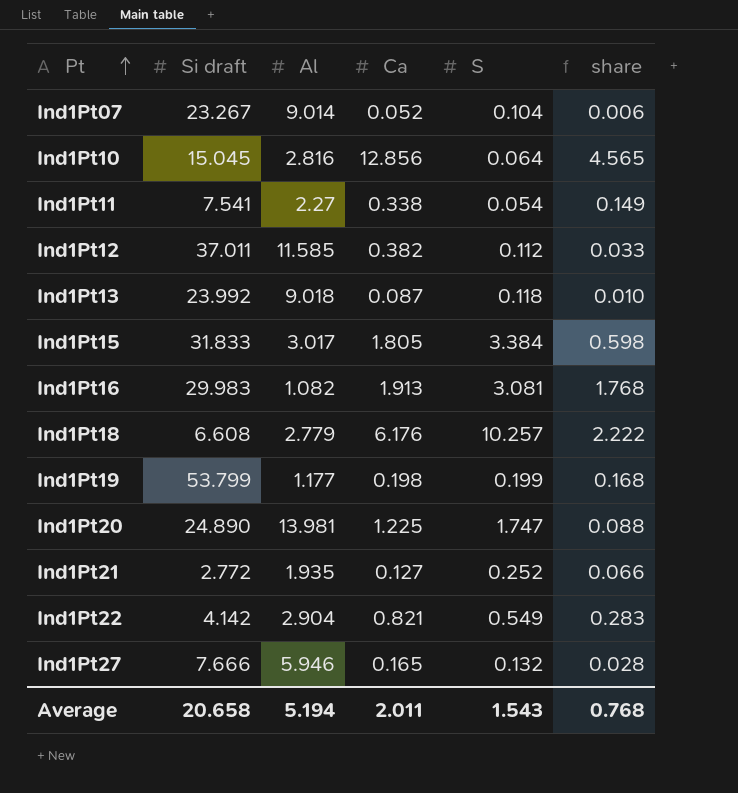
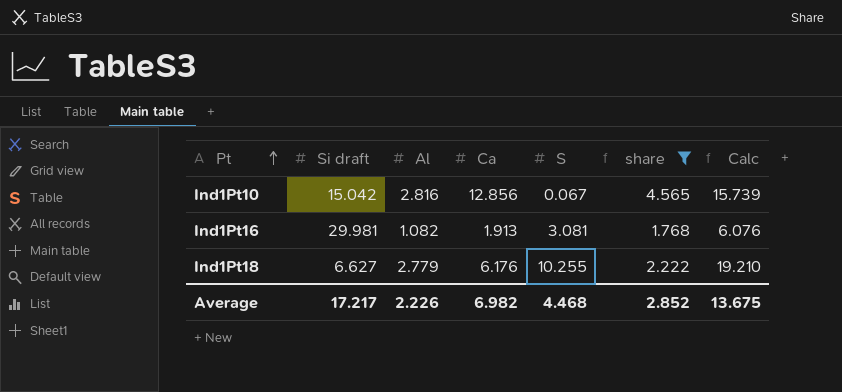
filter: none -> share >= 1.768
column Calc | formula: none -> [Al] + [Ca] + [S]
Ind1Pt10 | Si draft: 15.045 -> 15.042
Ind1Pt10 | S: 0.064 -> 0.067
Ind1Pt16 | Si draft: 29.983 -> 29.981
Ind1Pt18 | Si draft: 6.608 -> 6.627
Ind1Pt18 | S: 10.257 -> 10.255
Average | Si draft: 20.658 -> 17.217
Average | Al: 5.194 -> 2.226
Average | Ca: 2.011 -> 6.982
Average | S: 1.543 -> 4.468
Average | share: 0.768 -> 2.852

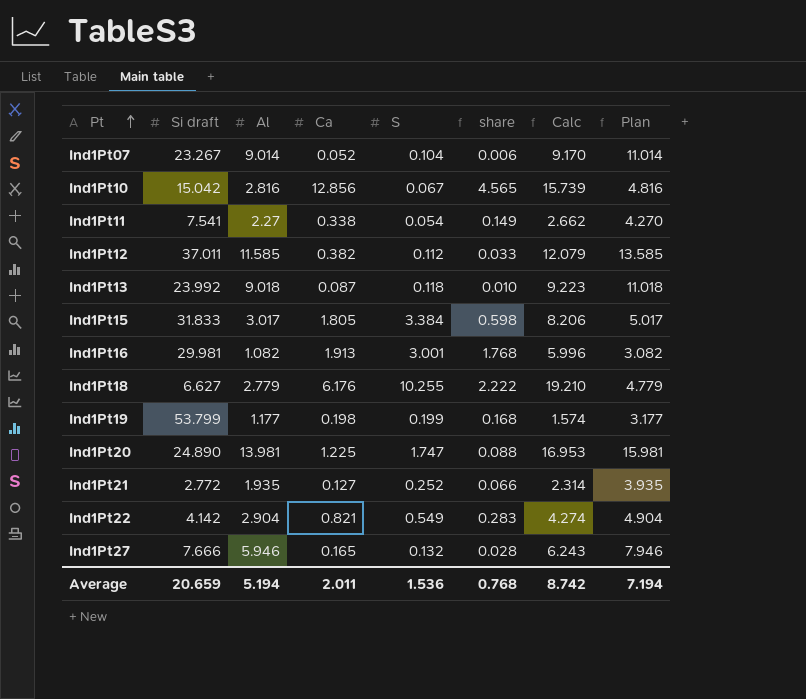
filter: share >= 1.768 -> none
column Plan | formula: none -> [Al] + 2
Ind1Pt16 | S: 3.081 -> 3.001
Ind1Pt16 | Calc: 6.076 -> 5.996
Average | Si draft: 17.217 -> 20.659
Average | Al: 2.226 -> 5.194
Average | Ca: 6.982 -> 2.011
Average | S: 4.468 -> 1.536
Average | share: 2.852 -> 0.768
Average | Calc: 13.675 -> 8.742

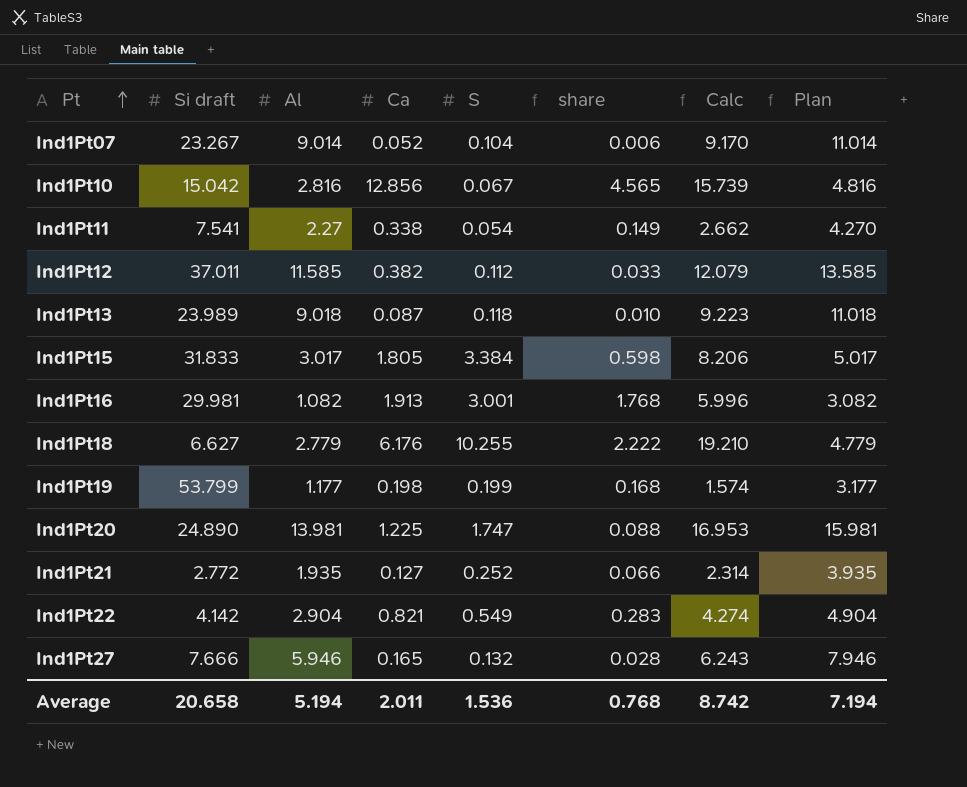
Ind1Pt13 | Si draft: 23.992 -> 23.989
Average | Si draft: 20.659 -> 20.658

